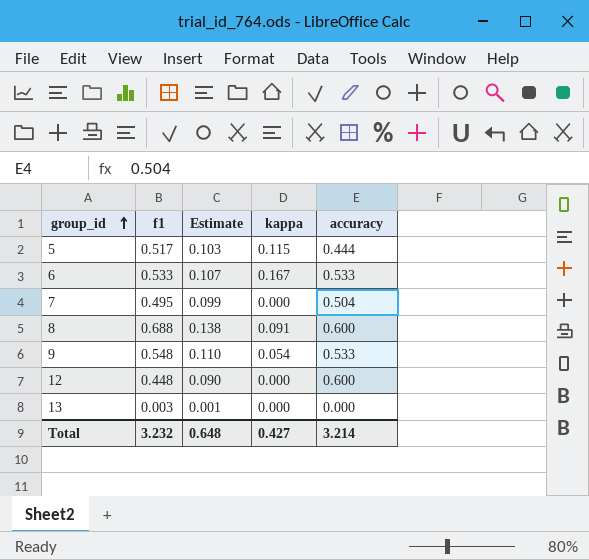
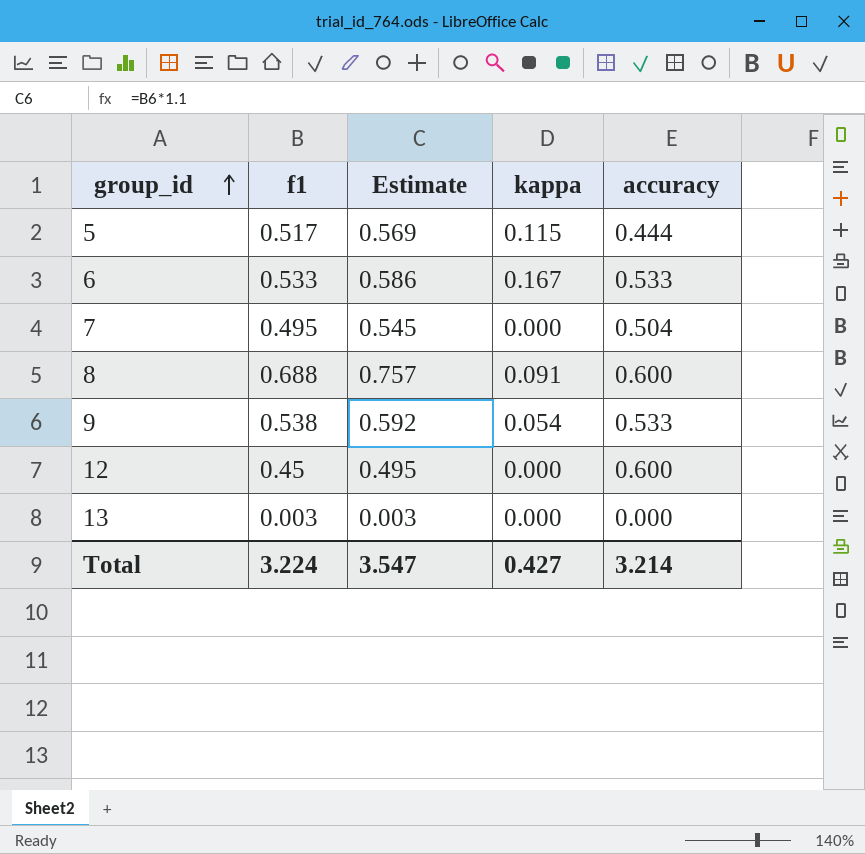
column Estimate | formula: [f1] * 0.2 -> [f1] * 1.1
9 | f1: 0.548 -> 0.538
12 | f1: 0.448 -> 0.45
Total | f1: 3.232 -> 3.224
Total | Estimate: 0.648 -> 3.547

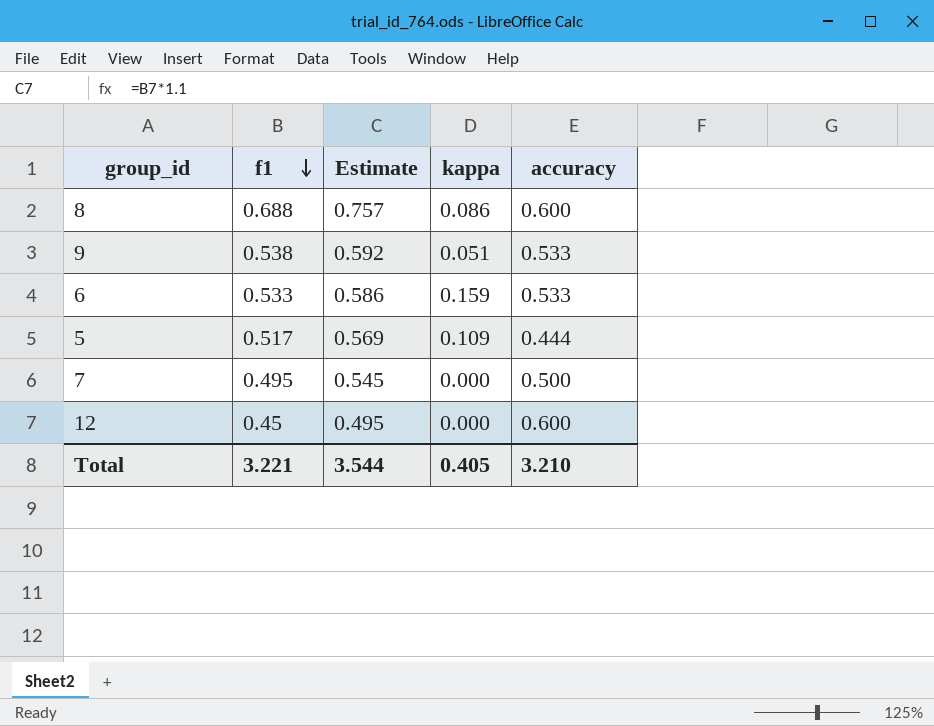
row order: group_id ascending -> f1 descending
row 13: 0.003 | 0.003 | 0.000 | 0.000 -> none
8 | kappa: 0.091 -> 0.086
9 | kappa: 0.054 -> 0.051
6 | kappa: 0.167 -> 0.159
5 | kappa: 0.115 -> 0.109
7 | accuracy: 0.504 -> 0.500
Total | f1: 3.224 -> 3.221
Total | Estimate: 3.547 -> 3.544
Total | kappa: 0.427 -> 0.405
Total | accuracy: 3.214 -> 3.210

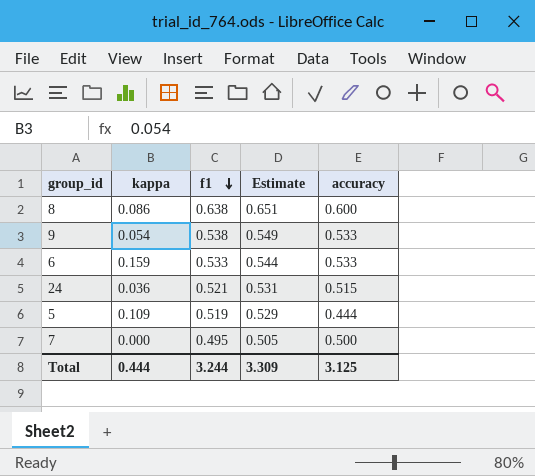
column kappa | position: 4 -> 2
column Estimate | formula: [f1] * 1.1 -> [f1] * 1.02
row 12: 0.45 | 0.495 | 0.000 | 0.600 -> none
8 | f1: 0.688 -> 0.638
9 | kappa: 0.051 -> 0.054
row 24: none -> 0.036 | 0.521 | 0.531 | 0.515
5 | f1: 0.517 -> 0.519
Total | kappa: 0.405 -> 0.444
Total | f1: 3.221 -> 3.244
Total | Estimate: 3.544 -> 3.309
Total | accuracy: 3.210 -> 3.125

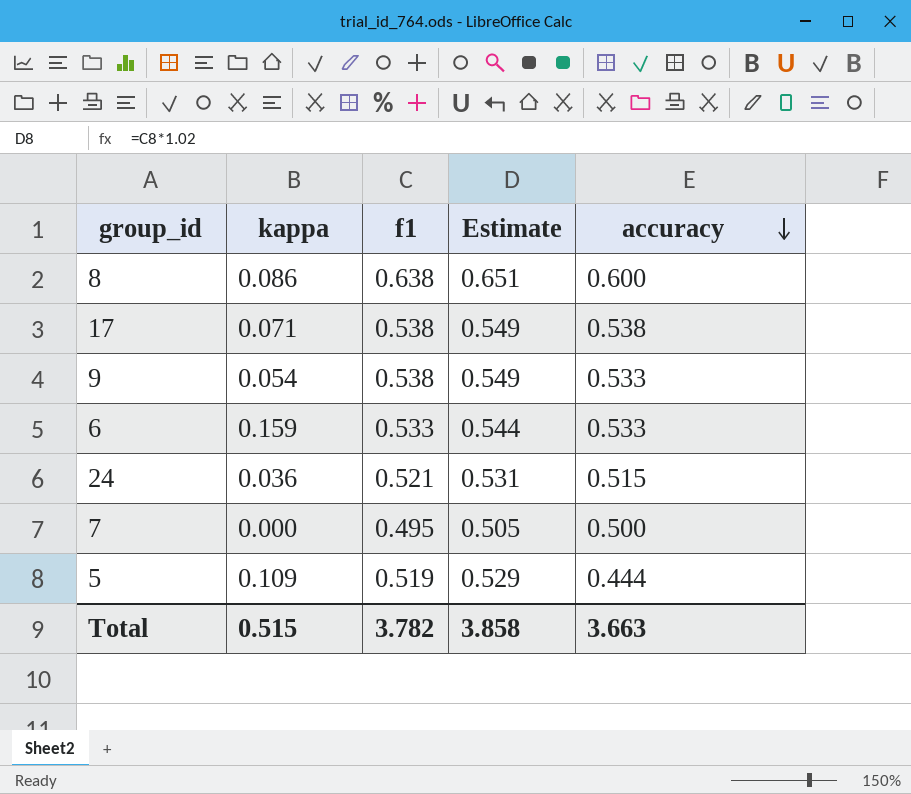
row order: f1 descending -> accuracy descending
row 17: none -> 0.071 | 0.538 | 0.549 | 0.538
Total | kappa: 0.444 -> 0.515
Total | f1: 3.244 -> 3.782
Total | Estimate: 3.309 -> 3.858
Total | accuracy: 3.125 -> 3.663

